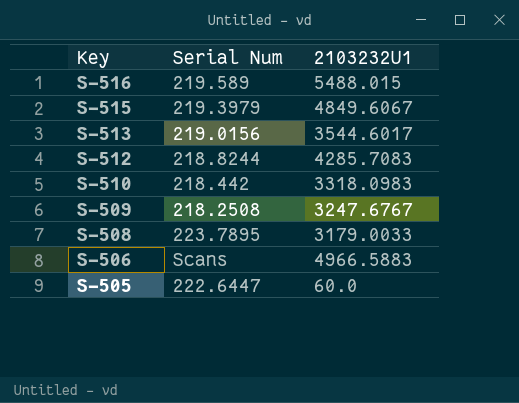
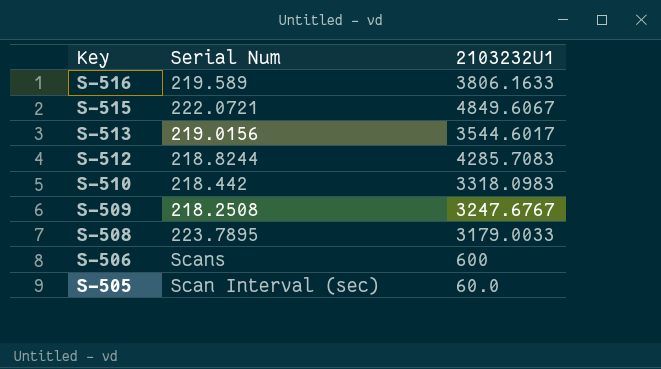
S-516 | 2103232U1: 5488.015 -> 3806.1633
S-515 | Serial Num: 219.3979 -> 222.0721
S-506 | 2103232U1: 4966.5883 -> 600
S-505 | Serial Num: 222.6447 -> Scan Interval (sec)

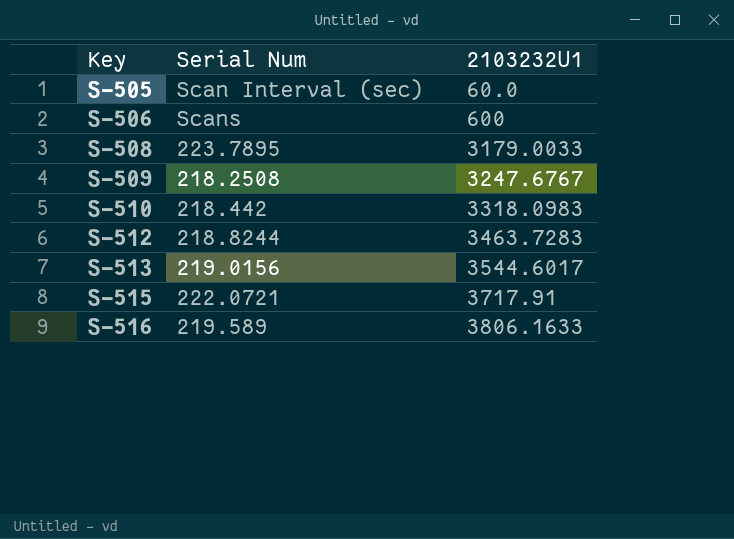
row order: Key descending -> Key ascending
S-512 | 2103232U1: 4285.7083 -> 3463.7283
S-515 | 2103232U1: 4849.6067 -> 3717.91

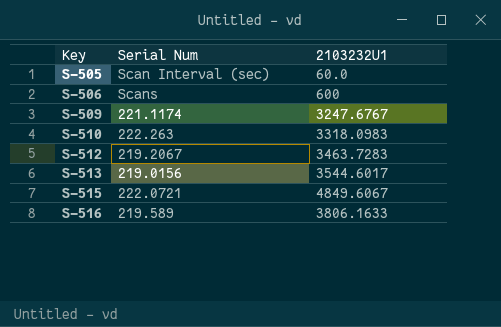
row S-508: 223.7895 | 3179.0033 -> none
S-509 | Serial Num: 218.2508 -> 221.1174
S-510 | Serial Num: 218.442 -> 222.263
S-512 | Serial Num: 218.8244 -> 219.2067
S-515 | 2103232U1: 3717.91 -> 4849.6067

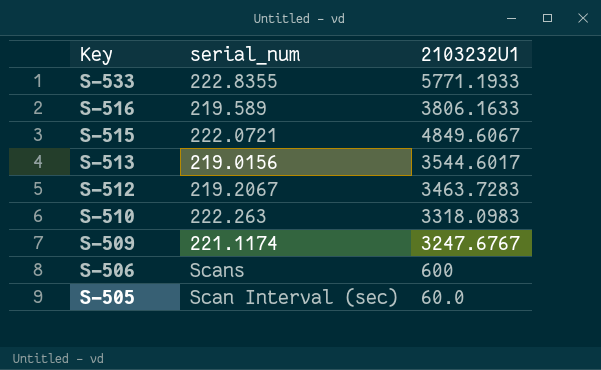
row order: Key ascending -> Key descending
column name: Serial Num -> serial_num
row S-533: none -> 222.8355 | 5771.1933

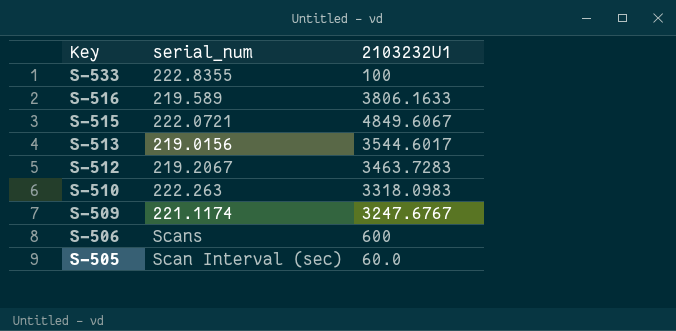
S-533 | 2103232U1: 5771.1933 -> 100

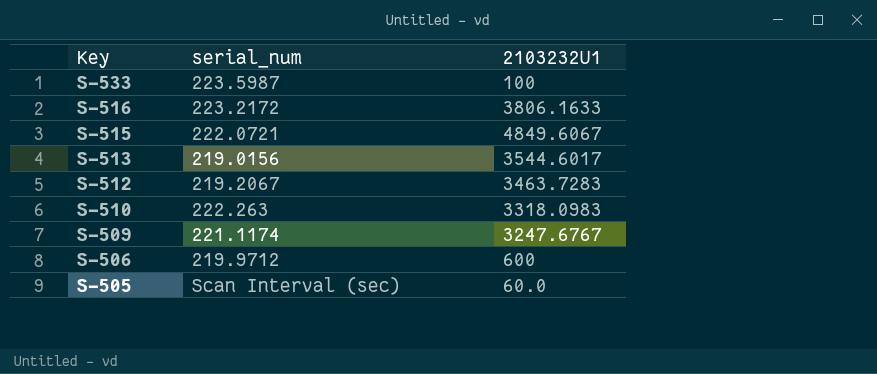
S-533 | serial_num: 222.8355 -> 223.5987
S-516 | serial_num: 219.589 -> 223.2172
S-506 | serial_num: Scans -> 219.9712

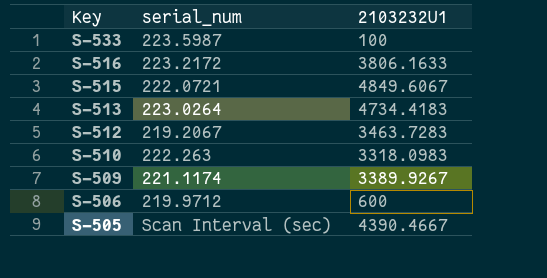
S-513 | serial_num: 219.0156 -> 223.0264
S-513 | 2103232U1: 3544.6017 -> 4734.4183
S-509 | 2103232U1: 3247.6767 -> 3389.9267
S-505 | 2103232U1: 60.0 -> 4390.4667

